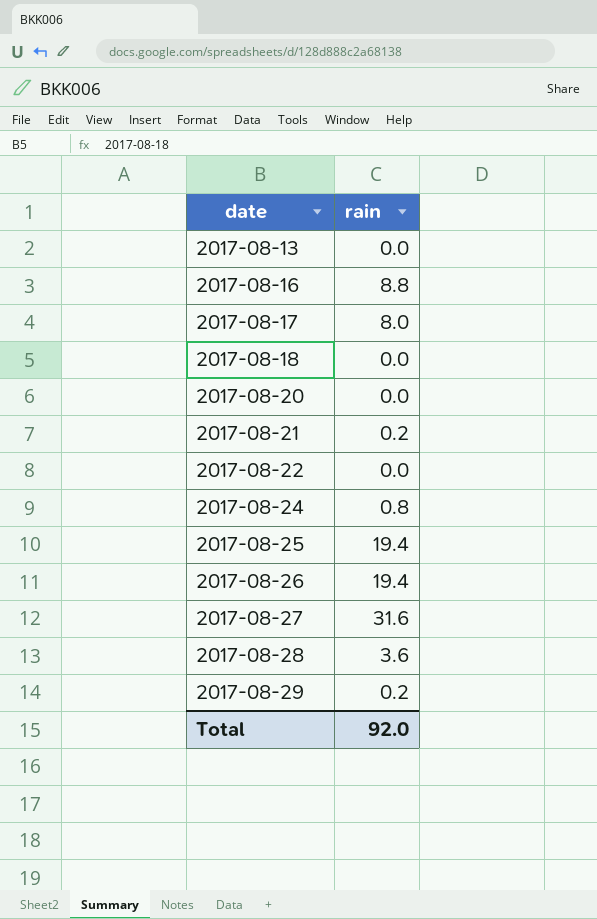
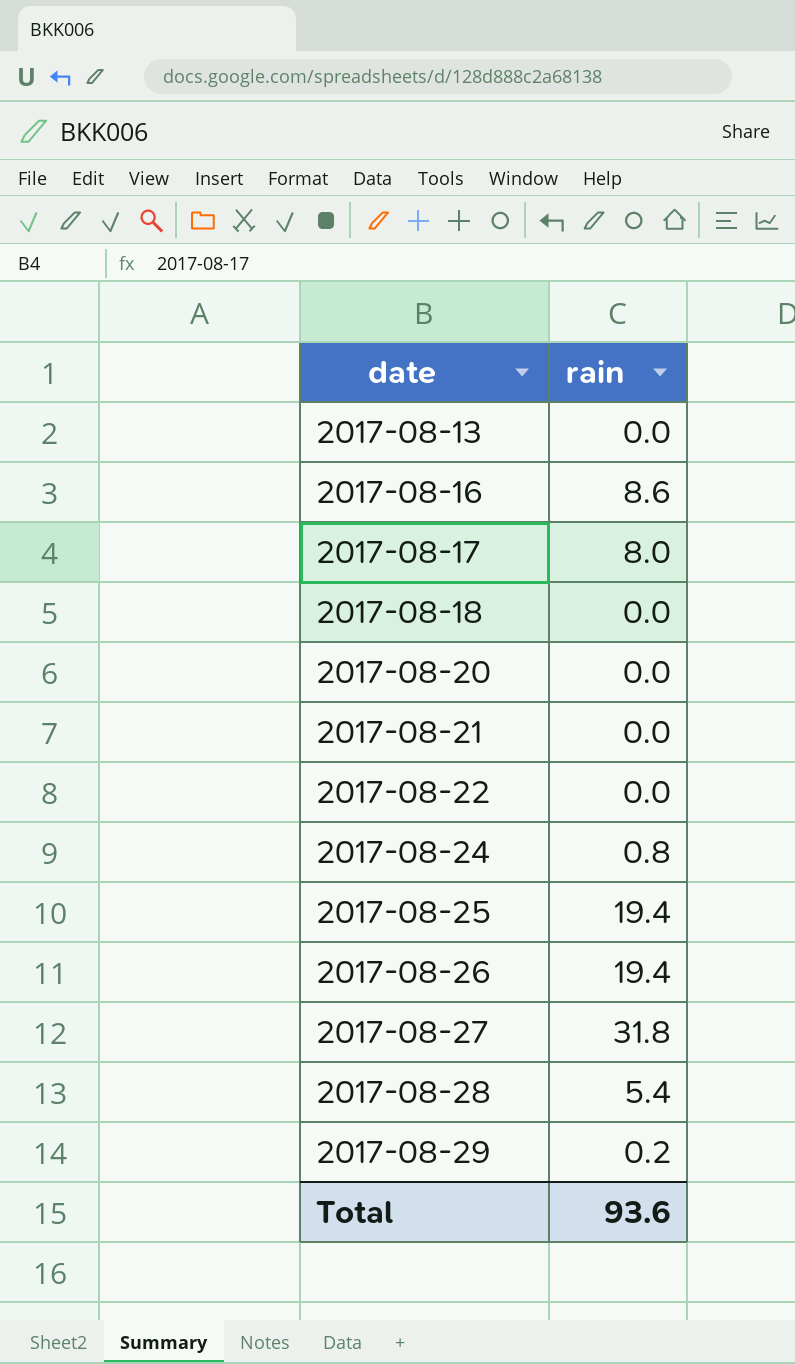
2017-08-16 | rain: 8.8 -> 8.6
2017-08-21 | rain: 0.2 -> 0.0
2017-08-27 | rain: 31.6 -> 31.8
2017-08-28 | rain: 3.6 -> 5.4
Total | rain: 92.0 -> 93.6

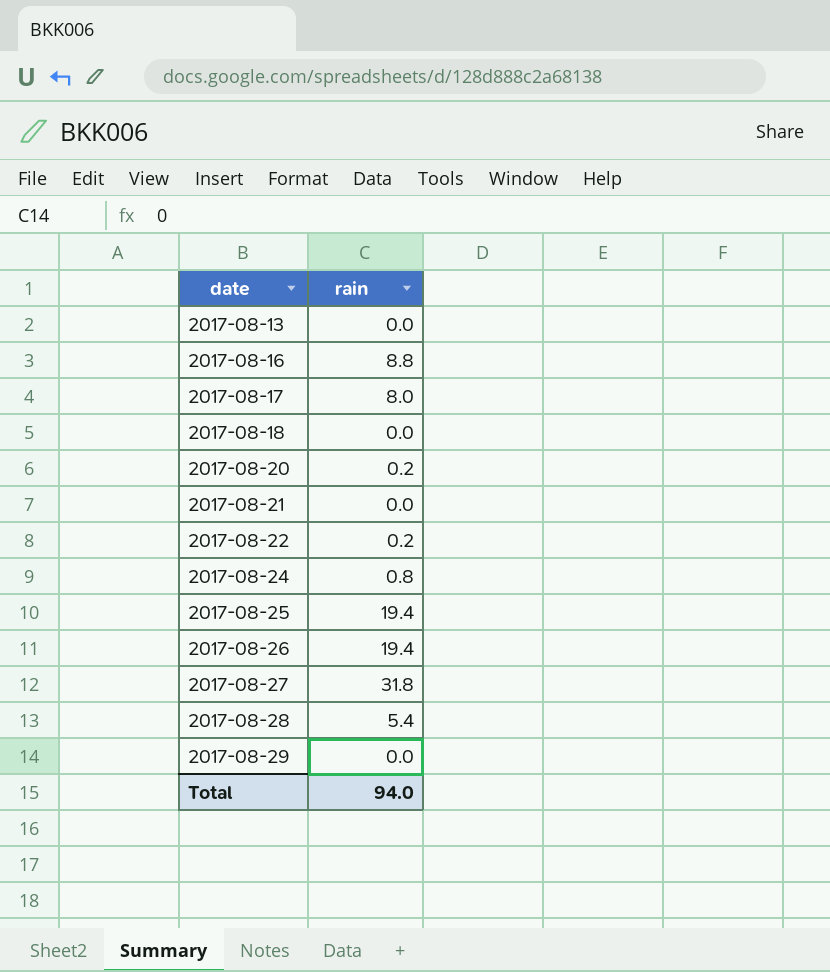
2017-08-16 | rain: 8.6 -> 8.8
2017-08-20 | rain: 0.0 -> 0.2
2017-08-22 | rain: 0.0 -> 0.2
2017-08-29 | rain: 0.2 -> 0.0
Total | rain: 93.6 -> 94.0

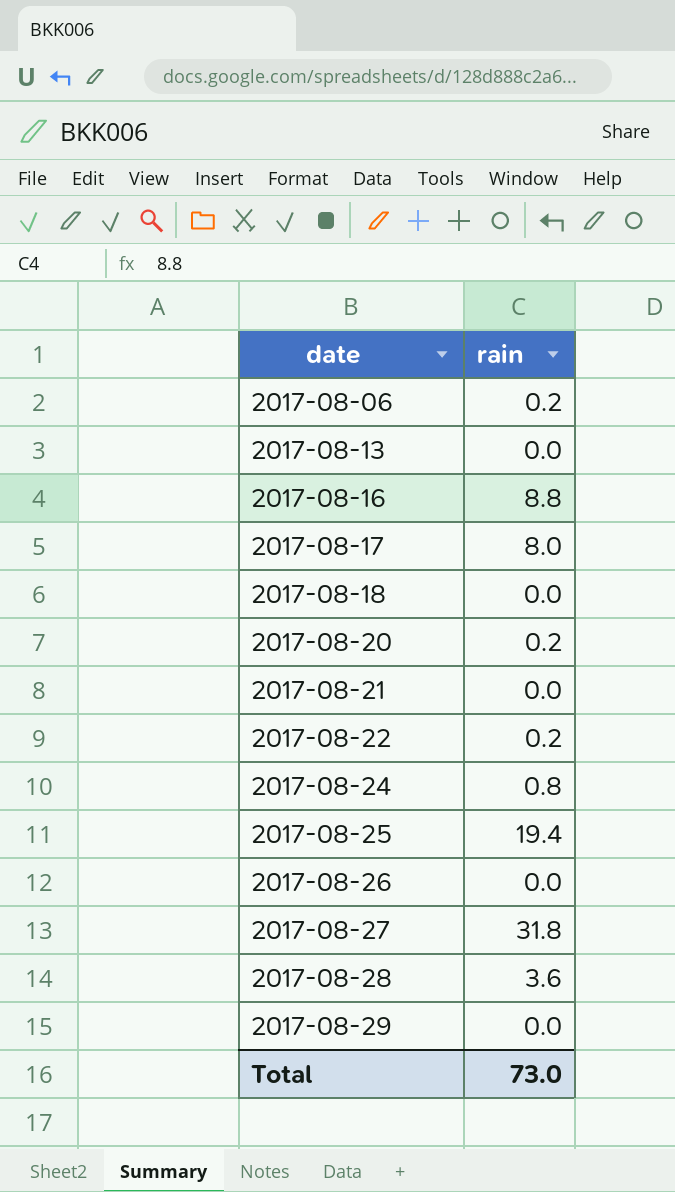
row 2017-08-06: none -> 0.2
2017-08-26 | rain: 19.4 -> 0.0
2017-08-28 | rain: 5.4 -> 3.6
Total | rain: 94.0 -> 73.0

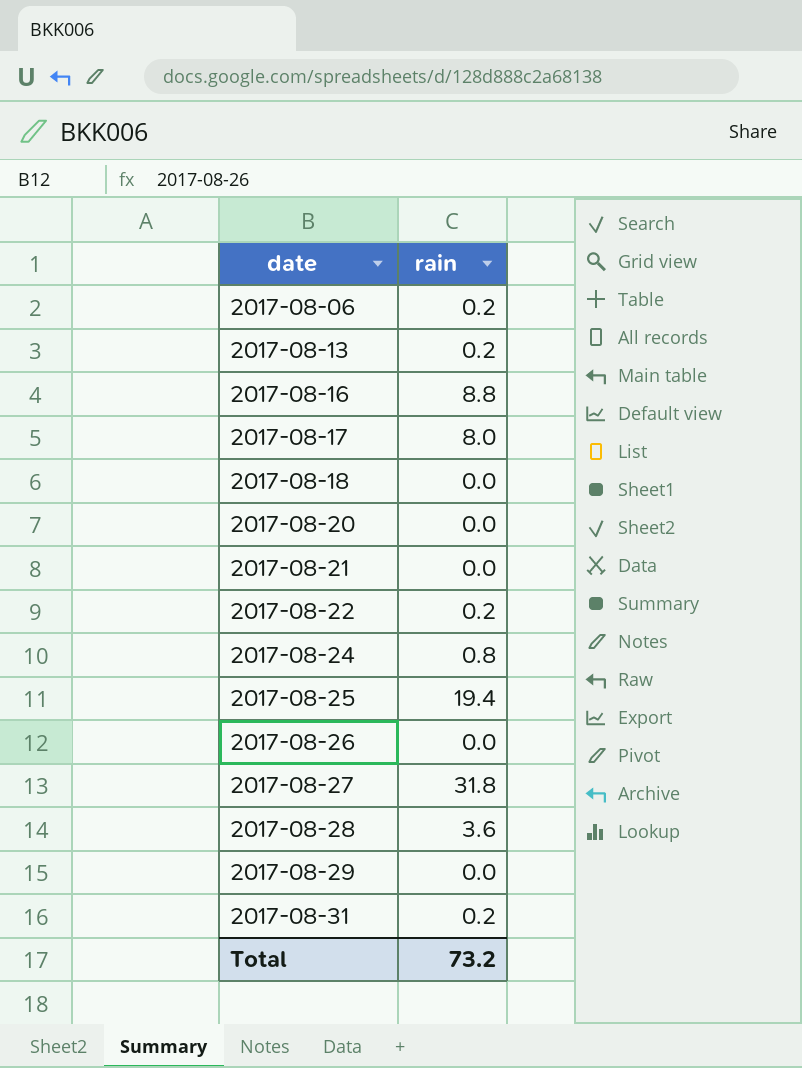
2017-08-13 | rain: 0.0 -> 0.2
2017-08-20 | rain: 0.2 -> 0.0
row 2017-08-31: none -> 0.2
Total | rain: 73.0 -> 73.2

